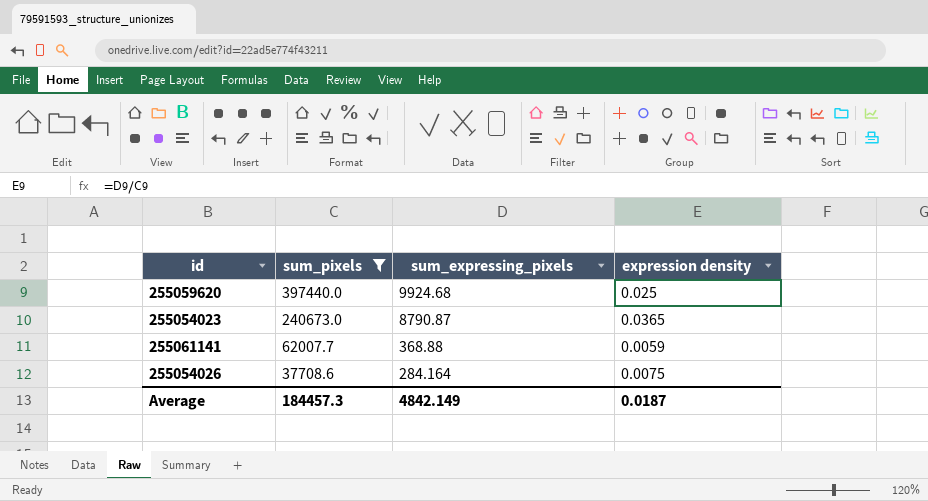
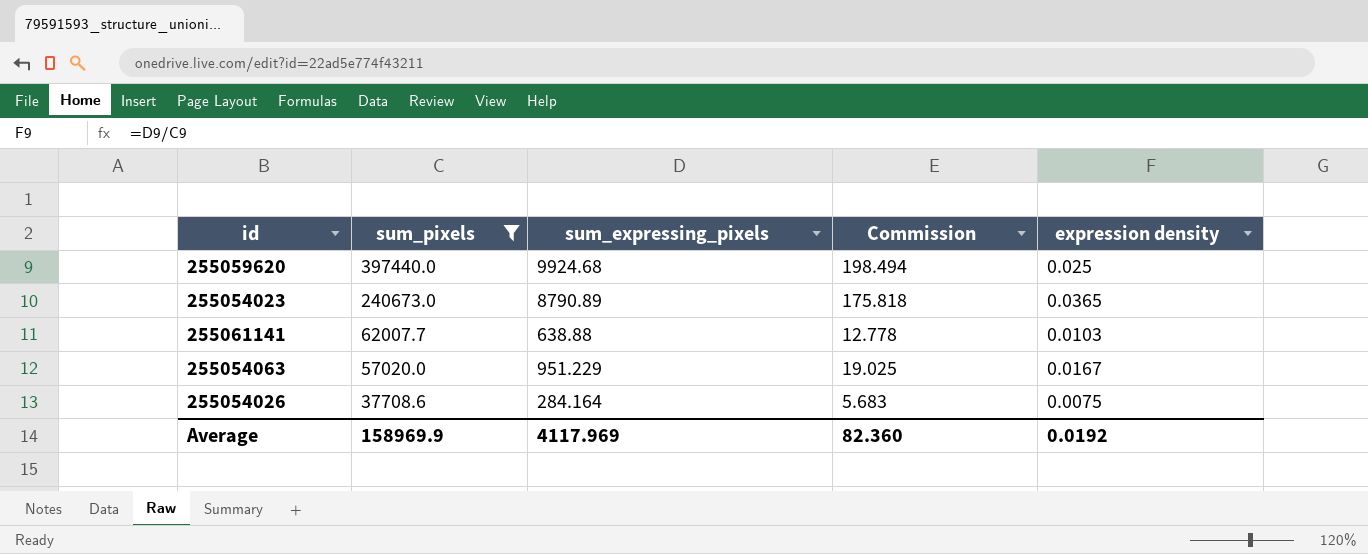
column Commission | formula: none -> [sum_expressing_pixels] * 0.02
255054023 | sum_expressing_pixels: 8790.87 -> 8790.89
255061141 | sum_expressing_pixels: 368.88 -> 638.88
255061141 | expression density: 0.0059 -> 0.0103
row 255054063: none -> 57020.0 | 951.229 | 19.025 | 0.0167
Average | sum_pixels: 184457.3 -> 158969.9
Average | sum_expressing_pixels: 4842.149 -> 4117.969
Average | expression density: 0.0187 -> 0.0192

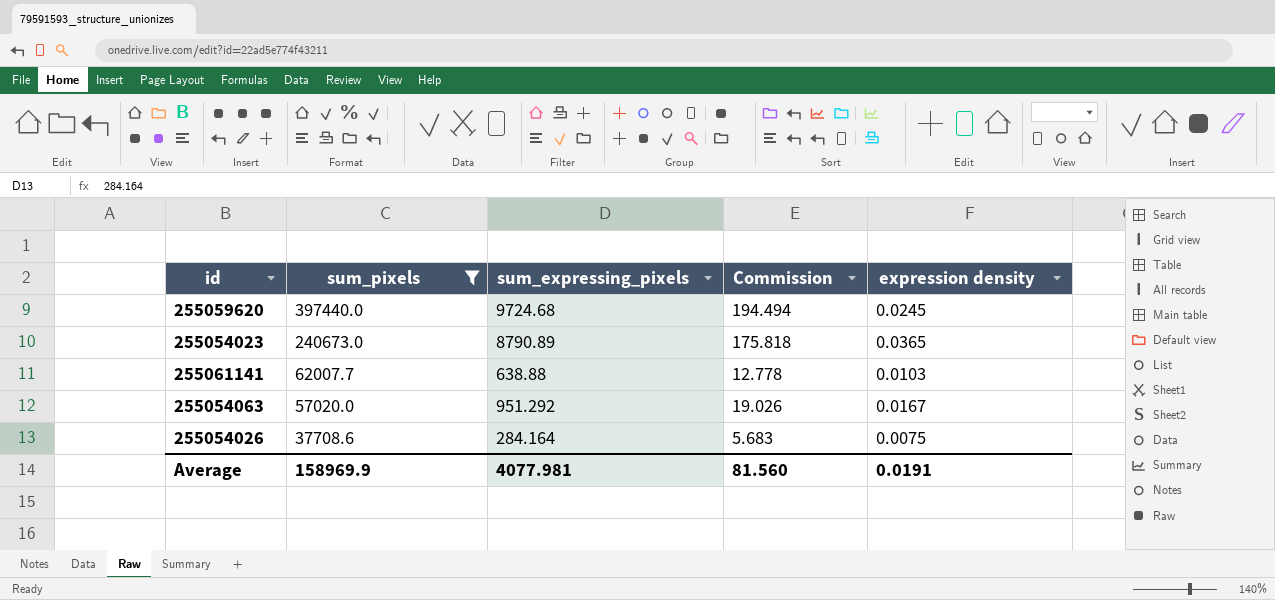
255059620 | sum_expressing_pixels: 9924.68 -> 9724.68
255059620 | Commission: 198.494 -> 194.494
255059620 | expression density: 0.025 -> 0.0245
255054063 | sum_expressing_pixels: 951.229 -> 951.292
255054063 | Commission: 19.025 -> 19.026
Average | sum_expressing_pixels: 4117.969 -> 4077.981
Average | Commission: 82.360 -> 81.560
Average | expression density: 0.0192 -> 0.0191

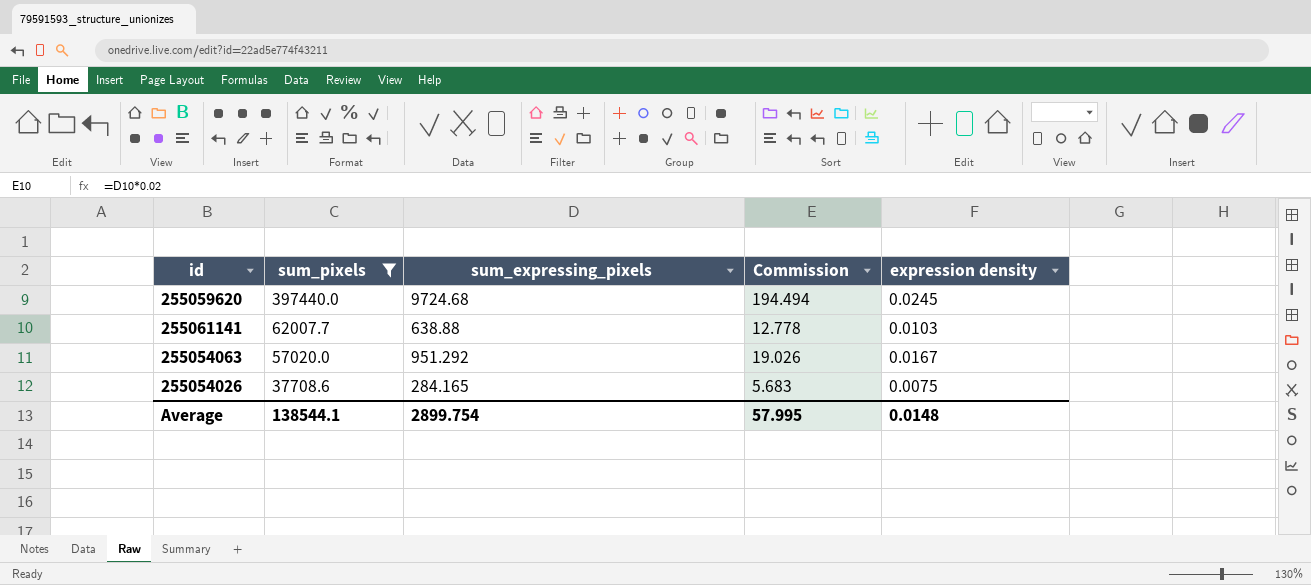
row 255054023: 240673.0 | 8790.89 | 175.818 | 0.0365 -> none
255054026 | sum_expressing_pixels: 284.164 -> 284.165
Average | sum_pixels: 158969.9 -> 138544.1
Average | sum_expressing_pixels: 4077.981 -> 2899.754
Average | Commission: 81.560 -> 57.995
Average | expression density: 0.0191 -> 0.0148

